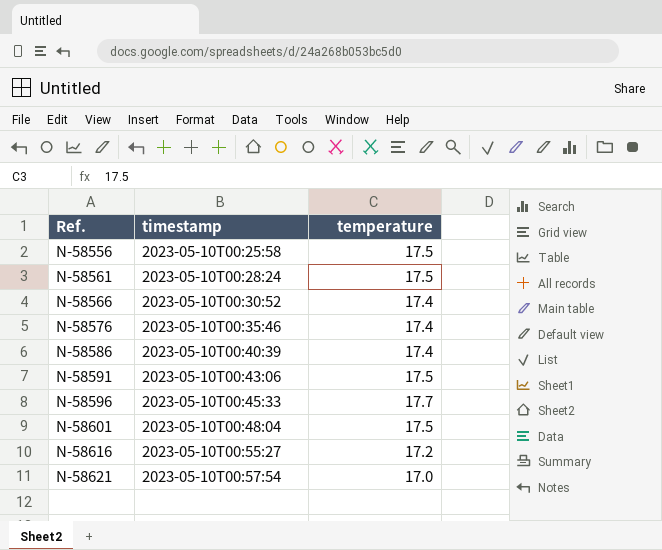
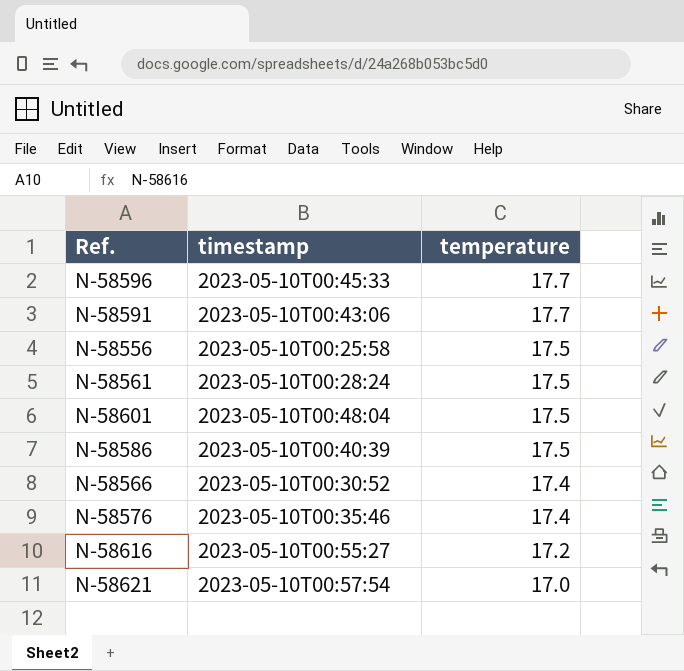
row order: Ref. ascending -> temperature descending
N-58591 | temperature: 17.5 -> 17.7
N-58586 | temperature: 17.4 -> 17.5

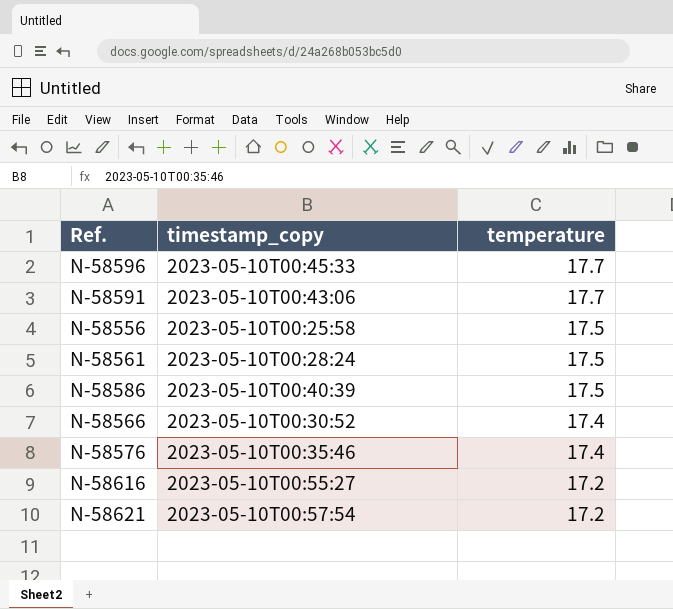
column name: timestamp -> timestamp_copy
row N-58601: 2023-05-10T00:48:04 | 17.5 -> none
N-58621 | temperature: 17.0 -> 17.2

